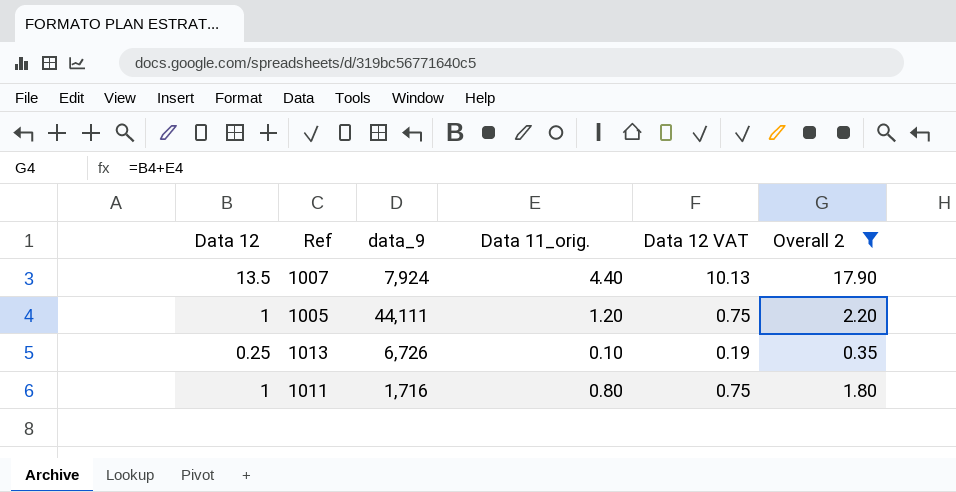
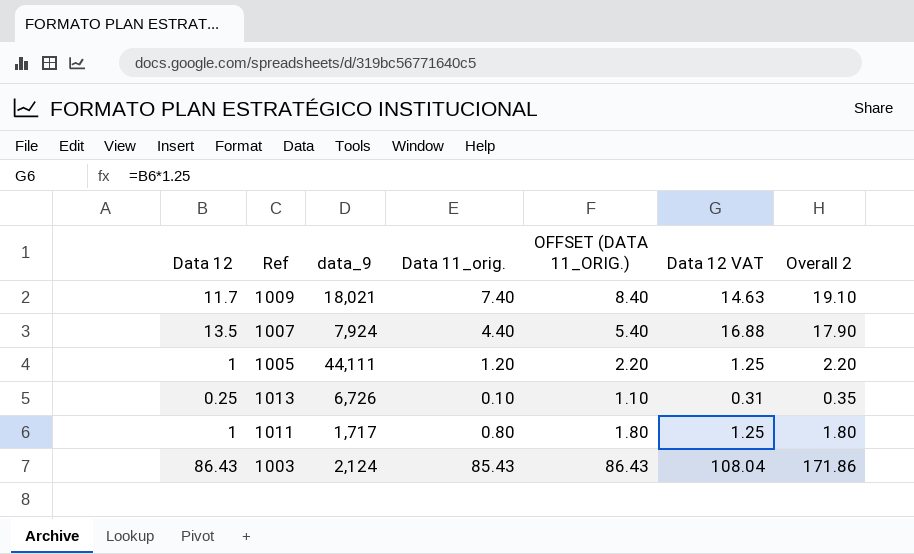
filter: Overall 2 <= 17.90 -> none
column OFFSET (DATA 11_ORIG.) | formula: none -> [Data 11_orig.] + 1
column Data 12 VAT | formula: [Data 12] * 0.75 -> [Data 12] * 1.25
1011 | data_9: 1,716 -> 1,717

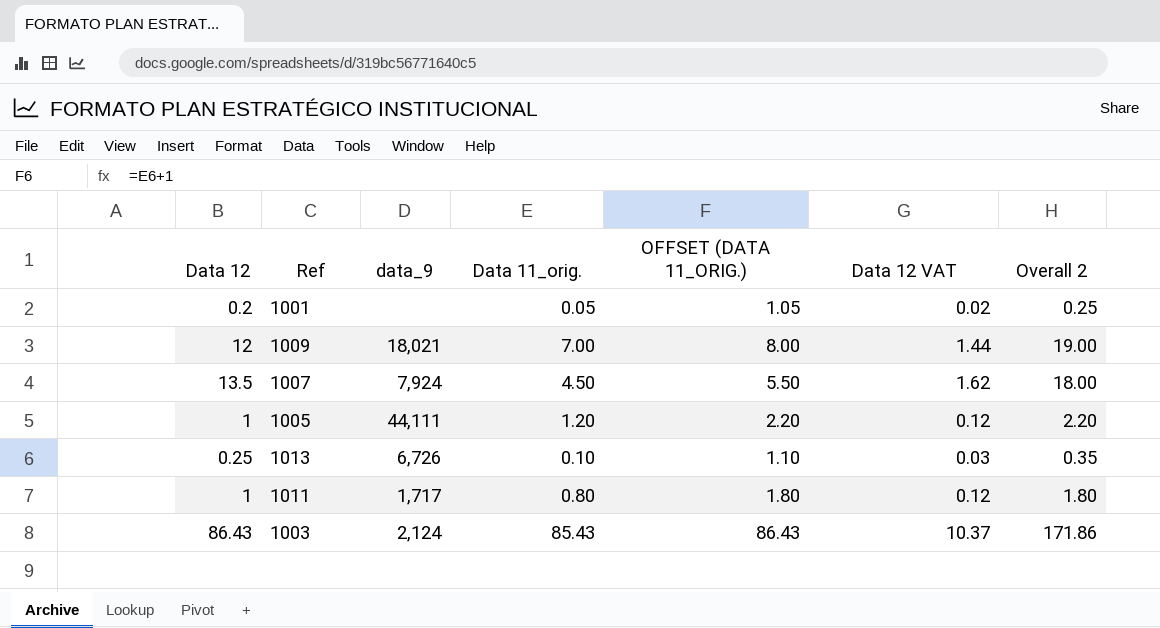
column Data 12 VAT | formula: [Data 12] * 1.25 -> [Data 12] * 0.12
row 1001: none -> 0.2 | none | 0.05 | 1.05 | 0.02 | 0.25
1009 | Data 12: 11.7 -> 12
1009 | Data 11_orig.: 7.40 -> 7.00
1009 | OFFSET (DATA 11_ORIG.): 8.40 -> 8.00
1009 | Overall 2: 19.10 -> 19.00
1007 | Data 11_orig.: 4.40 -> 4.50
1007 | OFFSET (DATA 11_ORIG.): 5.40 -> 5.50
1007 | Overall 2: 17.90 -> 18.00

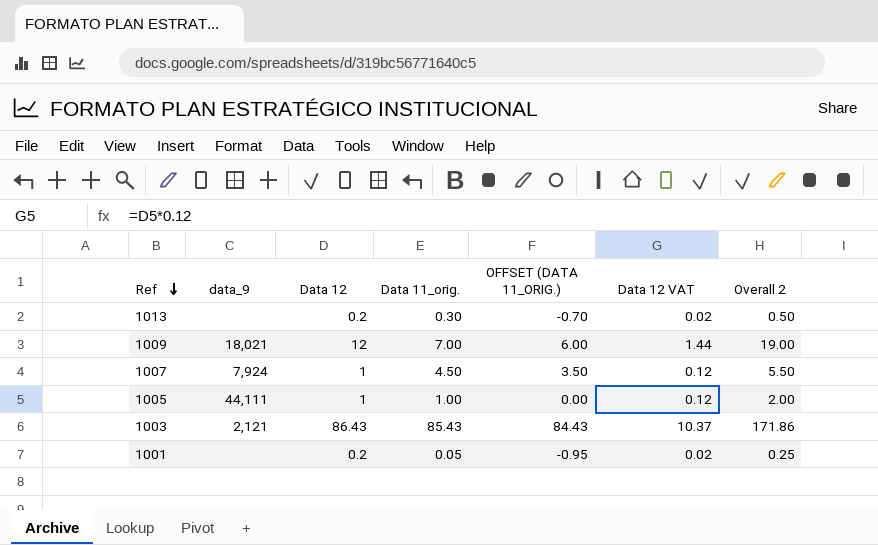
row order: none -> Ref descending
column Data 12 | position: 1 -> 3
column OFFSET (DATA 11_ORIG.) | formula: [Data 11_orig.] + 1 -> [Data 11_orig.] - 1
row 1011: 1 | 1,717 | 0.80 | 1.80 | 0.12 | 1.80 -> none
1013 | data_9: 6,726 -> none
1013 | Data 12: 0.25 -> 0.2
1013 | Data 11_orig.: 0.10 -> 0.30
1013 | Data 12 VAT: 0.03 -> 0.02
1013 | Overall 2: 0.35 -> 0.50
1007 | Data 12: 13.5 -> 1
1007 | Data 12 VAT: 1.62 -> 0.12
1007 | Overall 2: 18.00 -> 5.50
1005 | Data 11_orig.: 1.20 -> 1.00
1005 | Overall 2: 2.20 -> 2.00
1003 | data_9: 2,124 -> 2,121

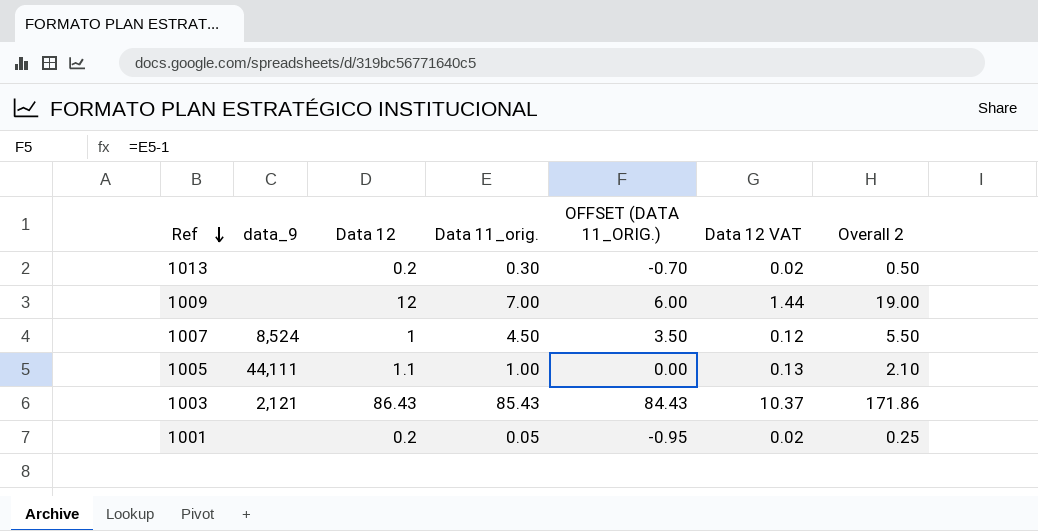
1009 | data_9: 18,021 -> none
1007 | data_9: 7,924 -> 8,524
1005 | Data 12: 1 -> 1.1
1005 | Data 12 VAT: 0.12 -> 0.13
1005 | Overall 2: 2.00 -> 2.10

